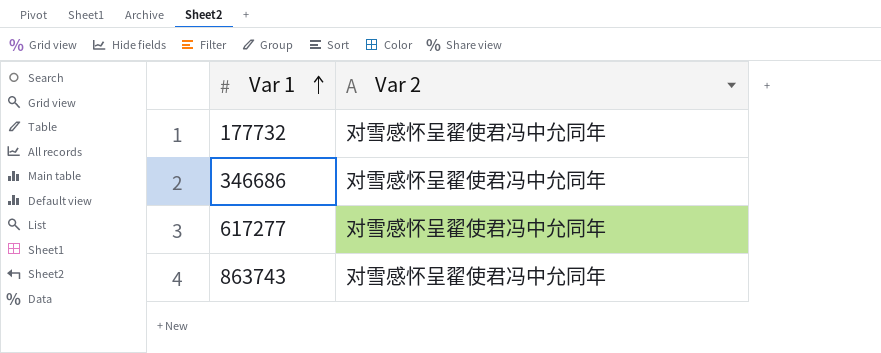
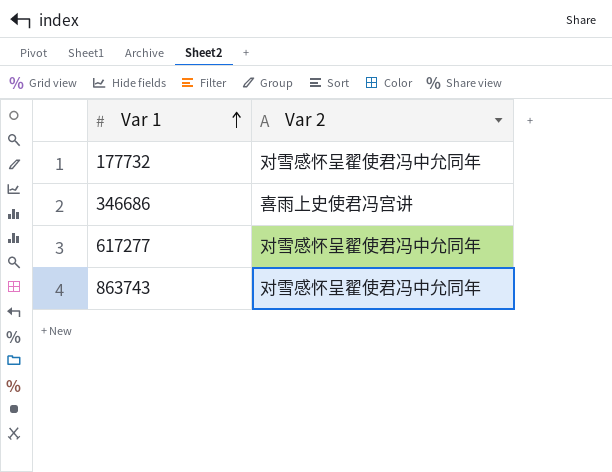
346686 | Var 2: 对雪感怀呈翟使君冯中允同年 -> 喜雨上史使君冯宫讲

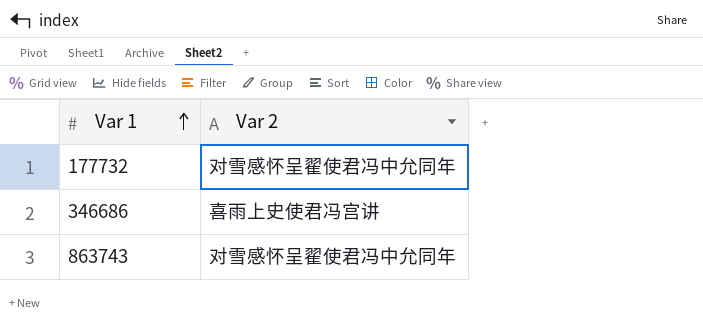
row 617277: 对雪感怀呈翟使君冯中允同年 -> none

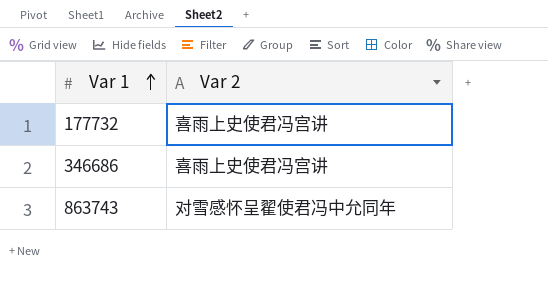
177732 | Var 2: 对雪感怀呈翟使君冯中允同年 -> 喜雨上史使君冯宫讲

